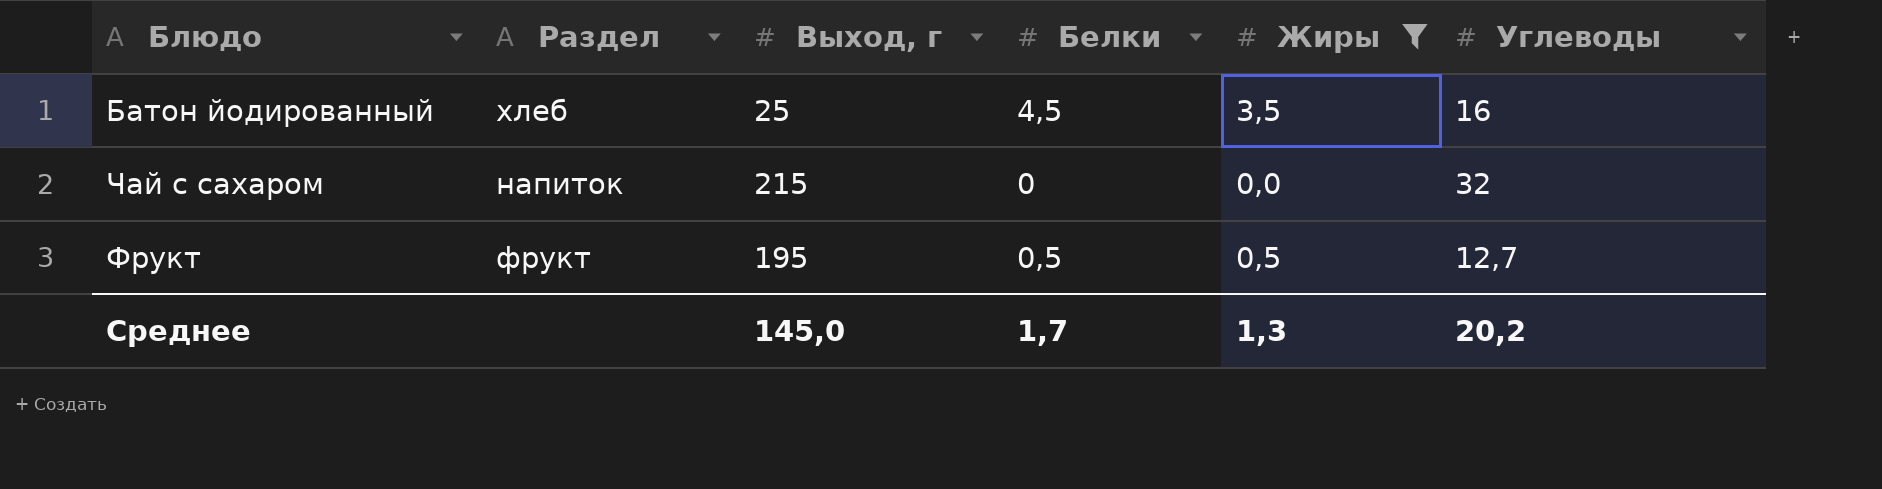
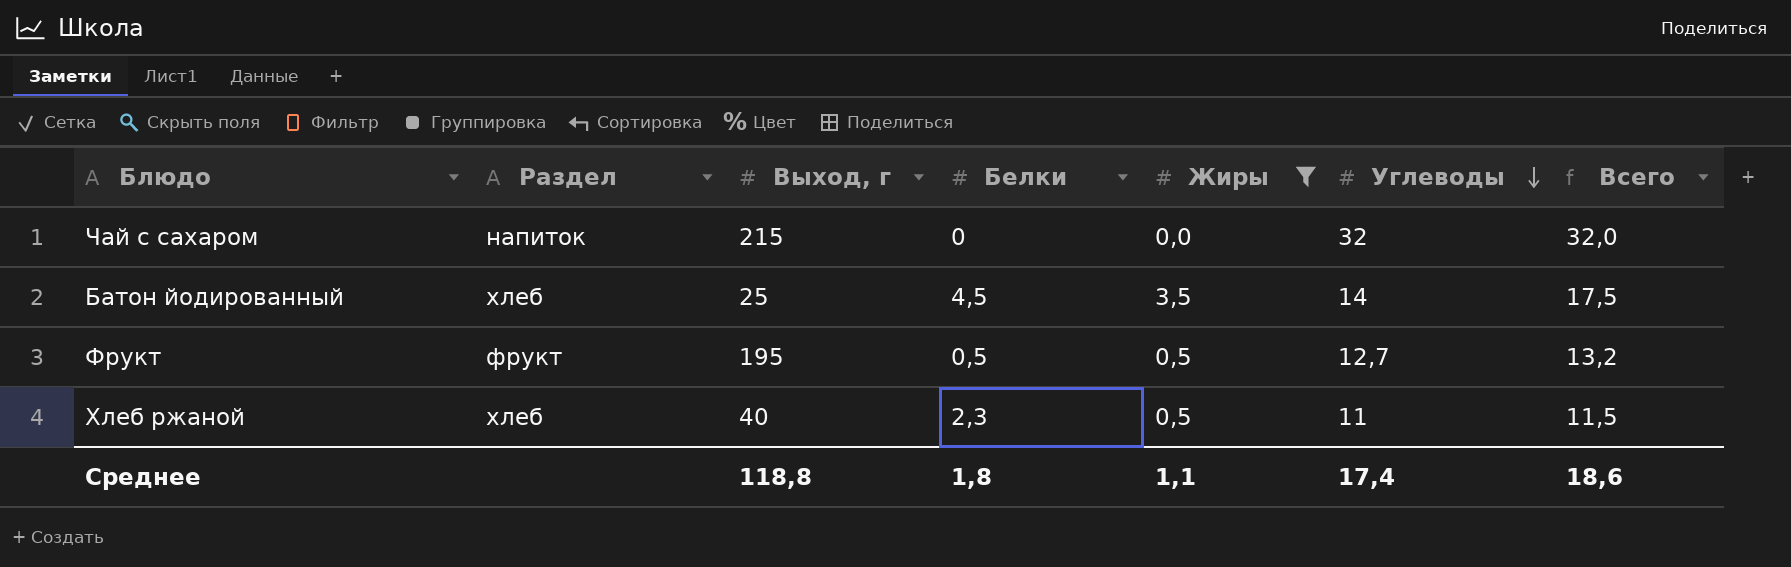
row order: none -> Углеводы descending
column Всего | formula: none -> [Жиры] + [Углеводы]
Батон йодированный | Углеводы: 16 -> 14
row Хлеб ржаной: none -> хлеб | 40 | 2,3 | 0,5 | 11 | 11,5
Среднее | Выход, г: 145,0 -> 118,8
Среднее | Белки: 1,7 -> 1,8
Среднее | Жиры: 1,3 -> 1,1
Среднее | Углеводы: 20,2 -> 17,4

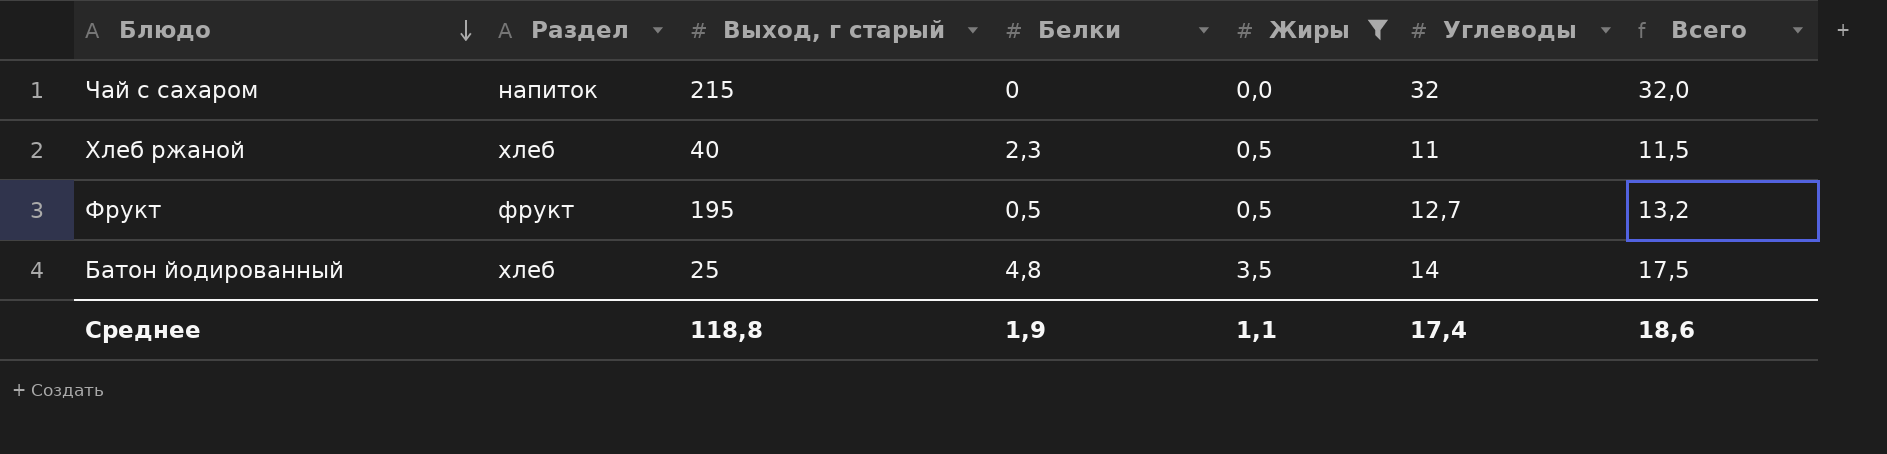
row order: Углеводы descending -> Блюдо descending
column name: Выход, г -> Выход, г старый
Батон йодированный | Белки: 4,5 -> 4,8
Среднее | Белки: 1,8 -> 1,9

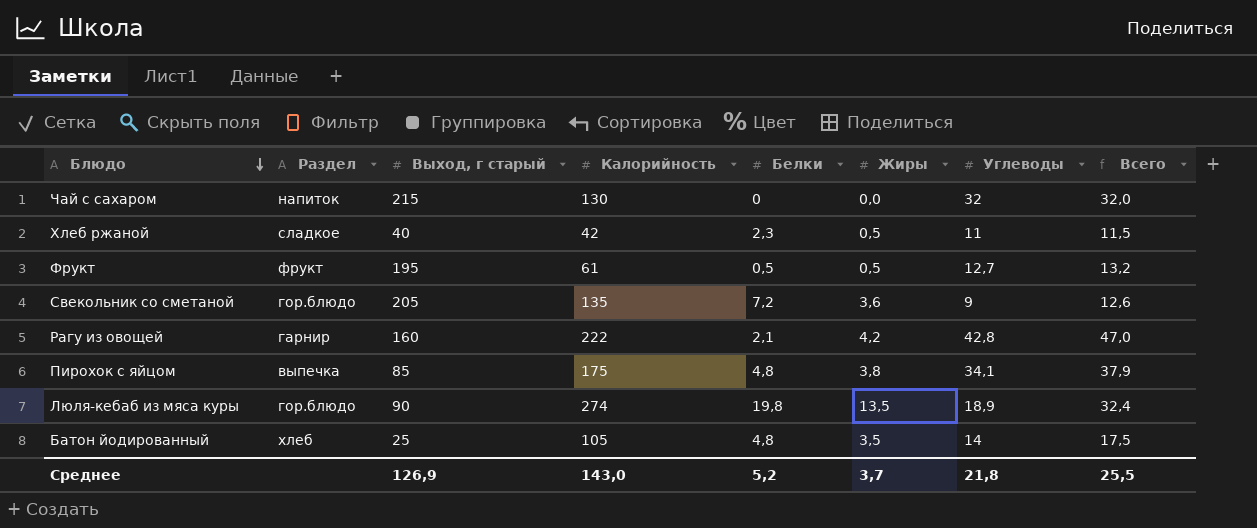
filter: Жиры <= 3,5 -> none
column Калорийность | position: none -> 4
Хлеб ржаной | Раздел: хлеб -> сладкое
Среднее | Выход, г старый: 118,8 -> 126,9
Среднее | Белки: 1,9 -> 5,2
Среднее | Жиры: 1,1 -> 3,7
Среднее | Углеводы: 17,4 -> 21,8
Среднее | Всего: 18,6 -> 25,5

